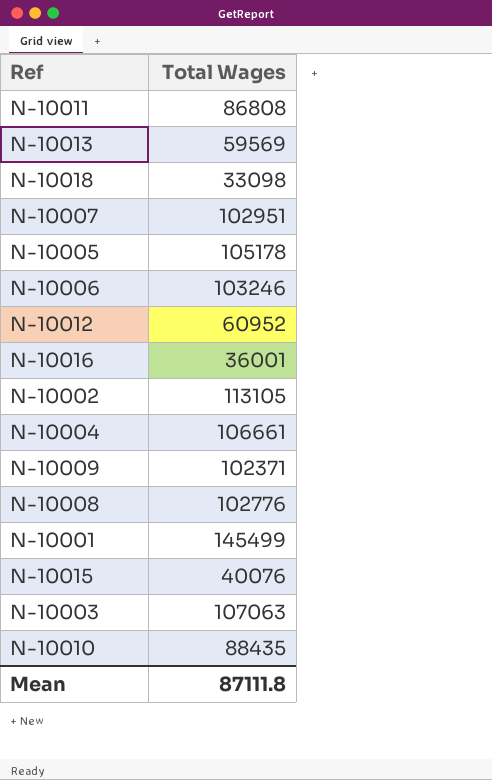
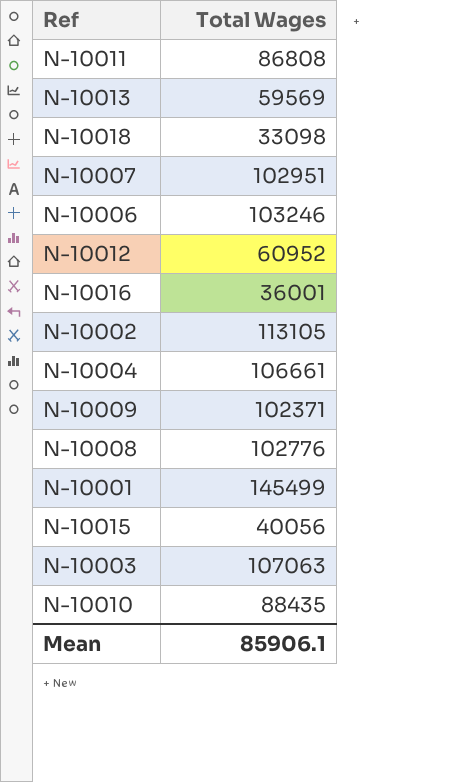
row N-10005: 105178 -> none
N-10015 | Total Wages: 40076 -> 40056
Mean | Total Wages: 87111.8 -> 85906.1

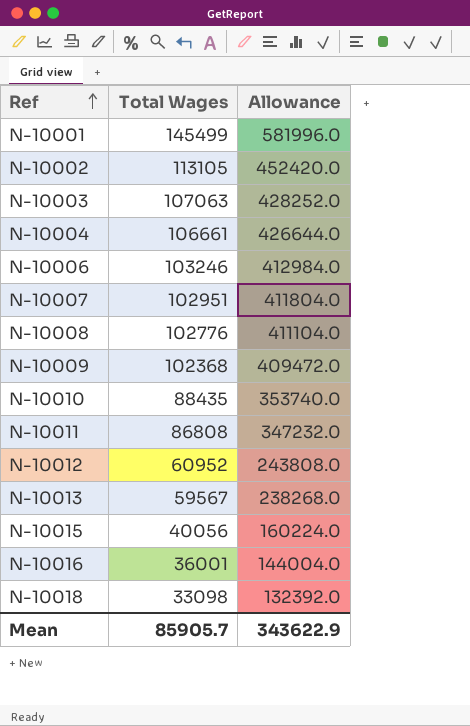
row order: none -> Ref ascending
column Allowance | formula: none -> [Total Wages] * 4
N-10009 | Total Wages: 102371 -> 102368
N-10013 | Total Wages: 59569 -> 59567
Mean | Total Wages: 85906.1 -> 85905.7

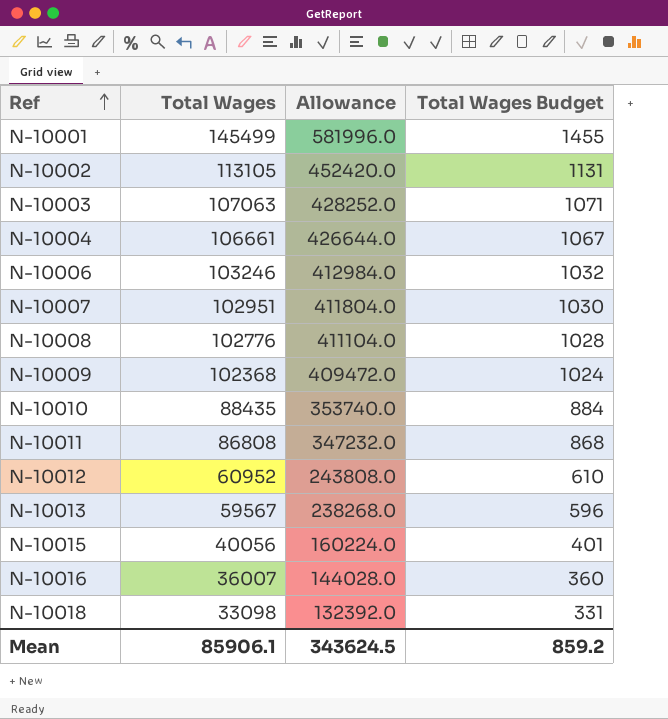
column Total Wages Budget | formula: none -> [Total Wages] * 0.01
N-10016 | Total Wages: 36001 -> 36007
N-10016 | Allowance: 144004.0 -> 144028.0
Mean | Total Wages: 85905.7 -> 85906.1
Mean | Allowance: 343622.9 -> 343624.5

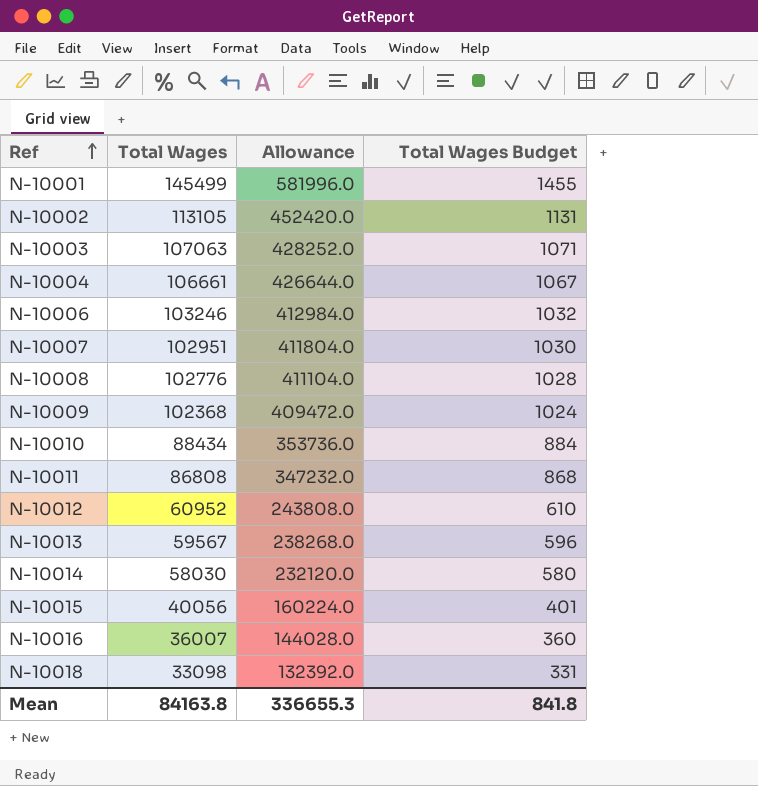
N-10010 | Total Wages: 88435 -> 88434
N-10010 | Allowance: 353740.0 -> 353736.0
row N-10014: none -> 58030 | 232120.0 | 580
Mean | Total Wages: 85906.1 -> 84163.8
Mean | Allowance: 343624.5 -> 336655.3
Mean | Total Wages Budget: 859.2 -> 841.8

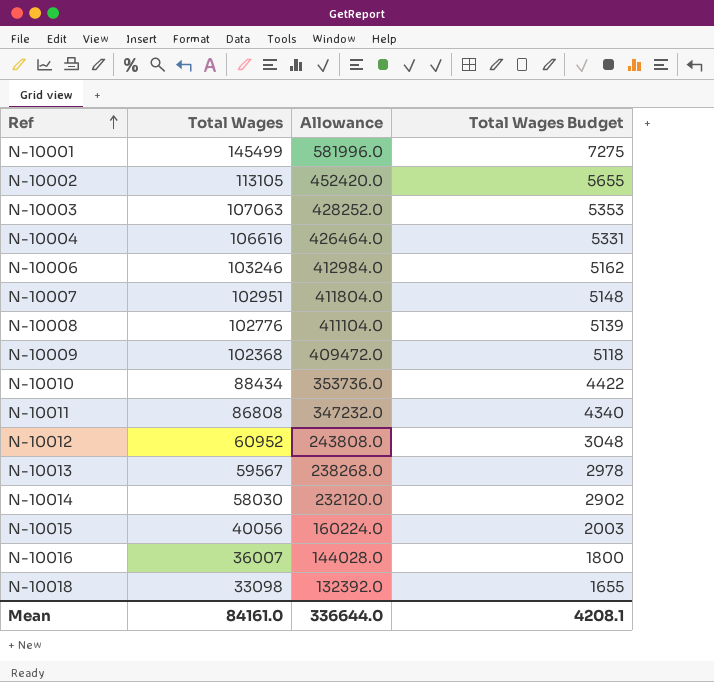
column Total Wages Budget | formula: [Total Wages] * 0.01 -> [Total Wages] * 0.05
N-10004 | Total Wages: 106661 -> 106616
N-10004 | Allowance: 426644.0 -> 426464.0
Mean | Total Wages: 84163.8 -> 84161.0
Mean | Allowance: 336655.3 -> 336644.0
Mean | Total Wages Budget: 841.8 -> 4208.1

